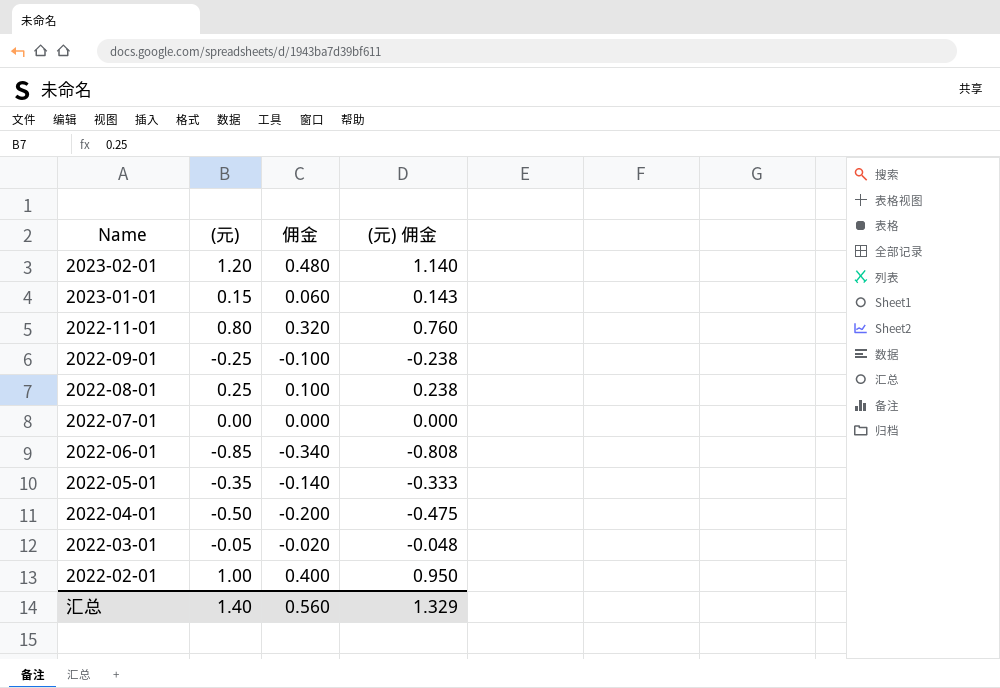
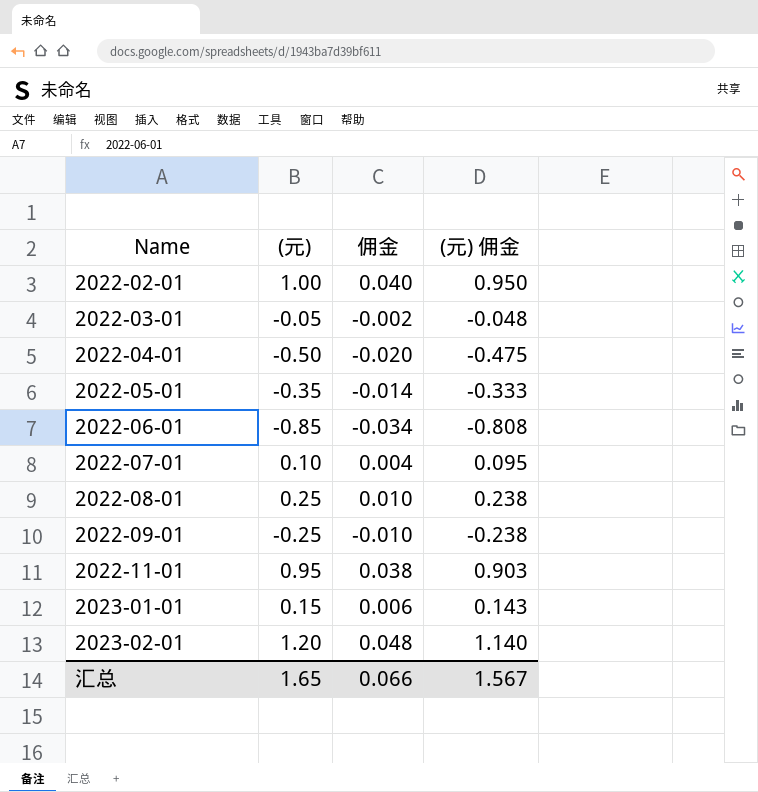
row order: Name descending -> Name ascending
column 佣金 | formula: [(元)] * 0.4 -> [(元)] * 0.04
2022-07-01 | (元): 0.00 -> 0.10
2022-07-01 | (元) 佣金: 0.000 -> 0.095
2022-11-01 | (元): 0.80 -> 0.95
2022-11-01 | (元) 佣金: 0.760 -> 0.903
汇总 | (元): 1.40 -> 1.65
汇总 | 佣金: 0.560 -> 0.066
汇总 | (元) 佣金: 1.329 -> 1.567

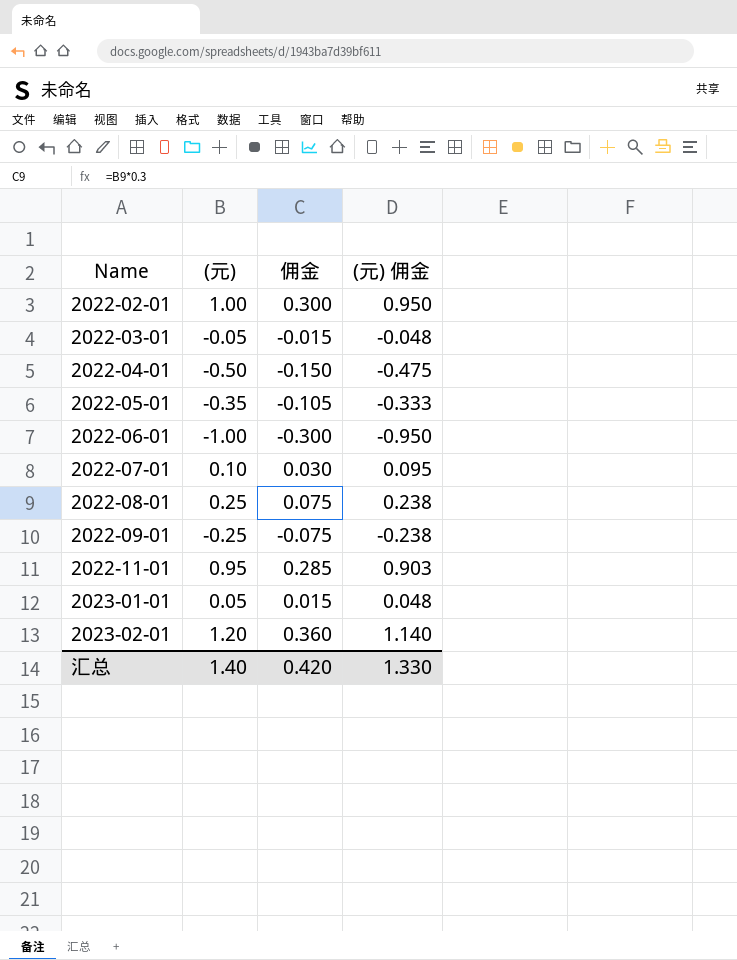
column 佣金 | formula: [(元)] * 0.04 -> [(元)] * 0.3
2022-06-01 | (元): -0.85 -> -1.00
2022-06-01 | (元) 佣金: -0.808 -> -0.950
2023-01-01 | (元): 0.15 -> 0.05
2023-01-01 | (元) 佣金: 0.143 -> 0.048
汇总 | (元): 1.65 -> 1.40
汇总 | 佣金: 0.066 -> 0.420
汇总 | (元) 佣金: 1.567 -> 1.330

